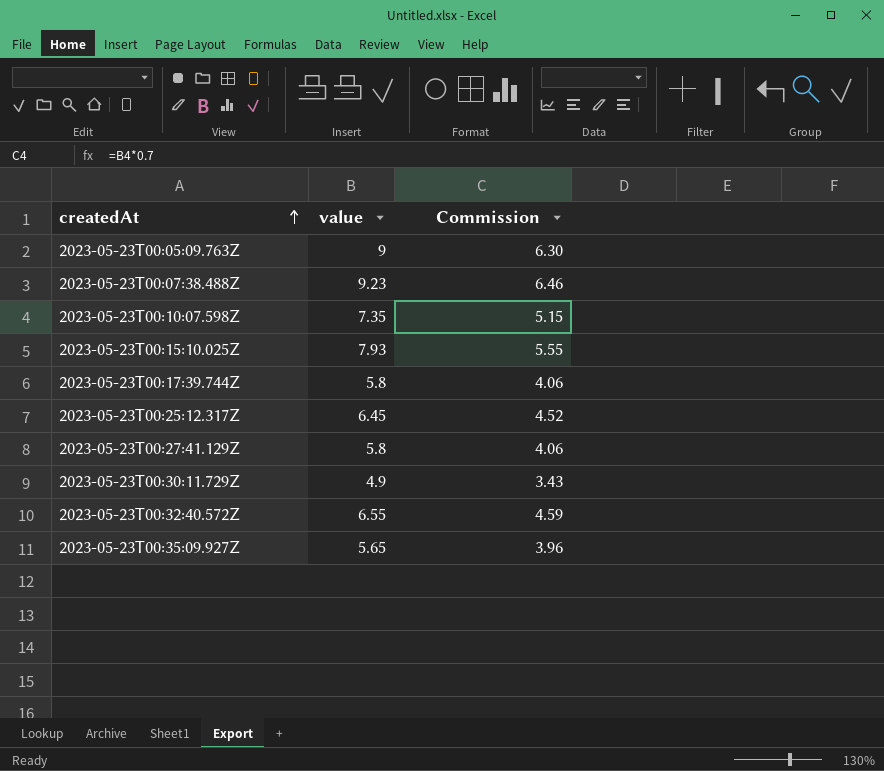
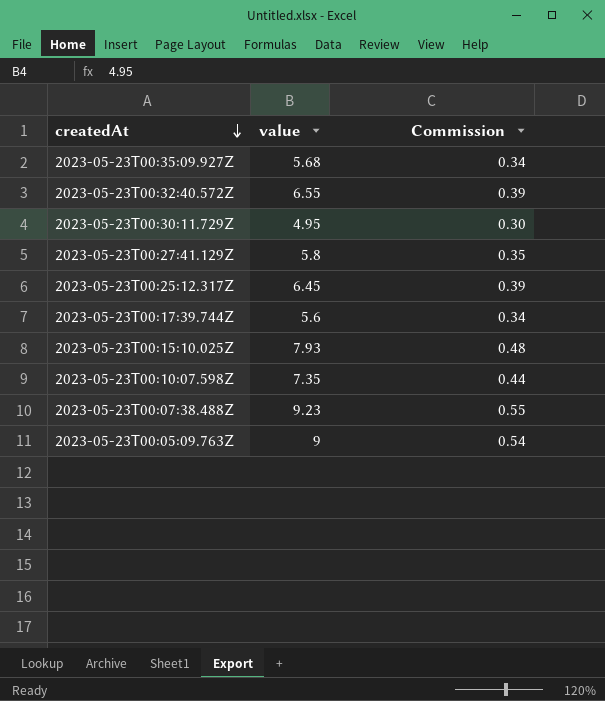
row order: createdAt ascending -> createdAt descending
column Commission | formula: [value] * 0.7 -> [value] * 0.06
2023-05-23T00:35:09.927Z | value: 5.65 -> 5.68
2023-05-23T00:30:11.729Z | value: 4.9 -> 4.95
2023-05-23T00:17:39.744Z | value: 5.8 -> 5.6

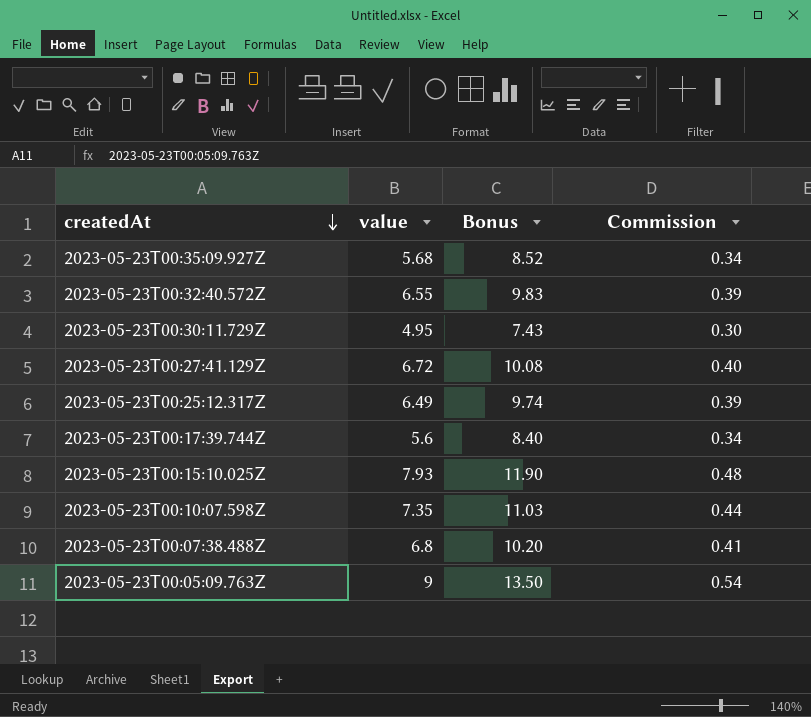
column Bonus | formula: none -> [value] * 1.5
2023-05-23T00:27:41.129Z | value: 5.8 -> 6.72
2023-05-23T00:27:41.129Z | Commission: 0.35 -> 0.40
2023-05-23T00:25:12.317Z | value: 6.45 -> 6.49
2023-05-23T00:07:38.488Z | value: 9.23 -> 6.8
2023-05-23T00:07:38.488Z | Commission: 0.55 -> 0.41

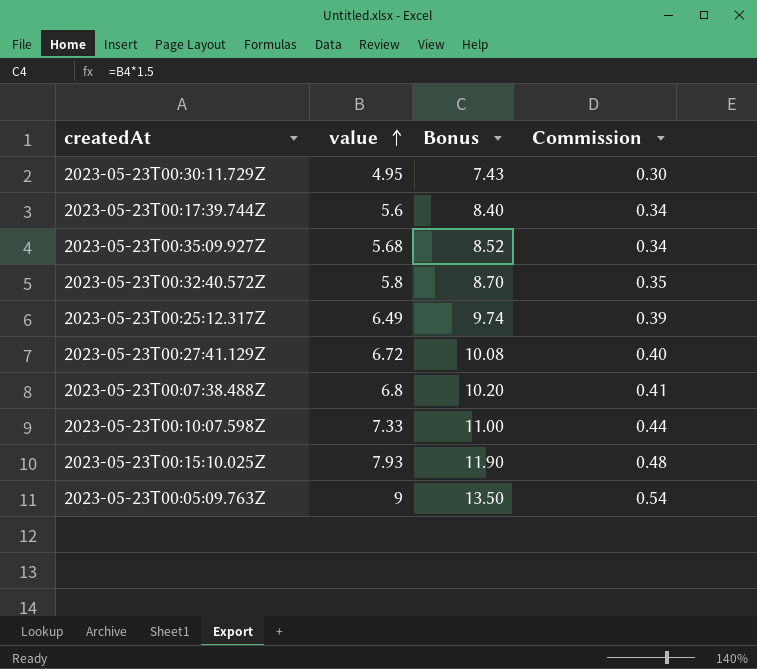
row order: createdAt descending -> value ascending
2023-05-23T00:32:40.572Z | value: 6.55 -> 5.8
2023-05-23T00:32:40.572Z | Bonus: 9.83 -> 8.70
2023-05-23T00:32:40.572Z | Commission: 0.39 -> 0.35
2023-05-23T00:10:07.598Z | value: 7.35 -> 7.33
2023-05-23T00:10:07.598Z | Bonus: 11.03 -> 11.00

